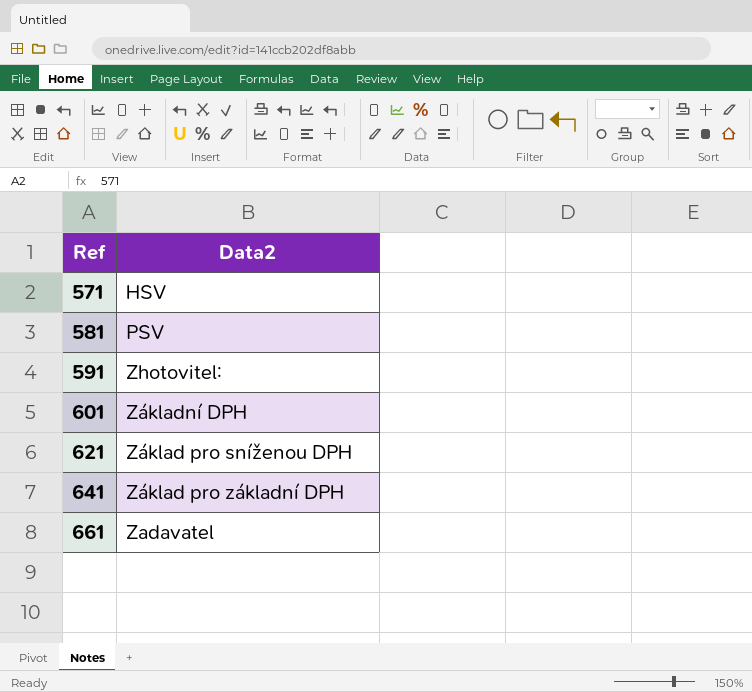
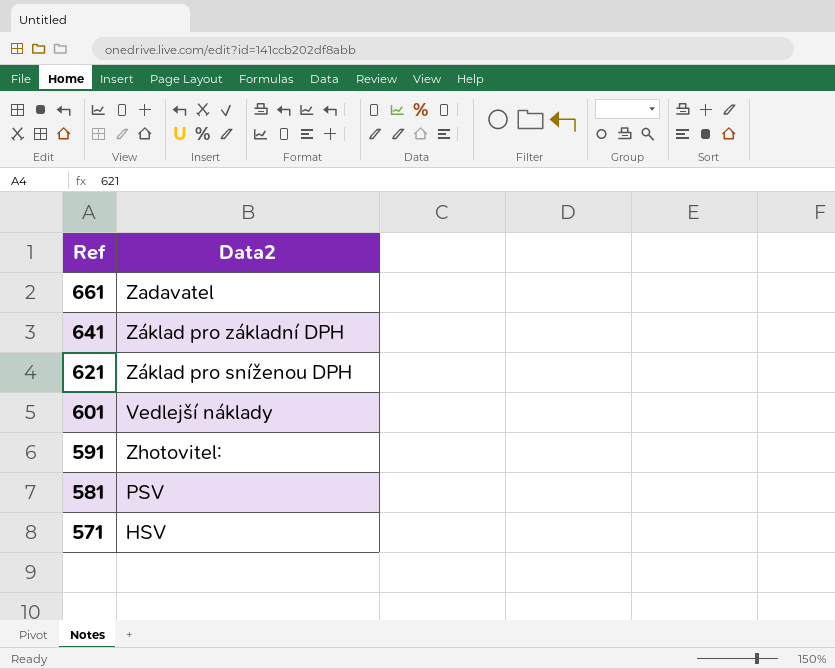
row order: Ref ascending -> Ref descending
601 | Data2: Základní DPH -> Vedlejší náklady

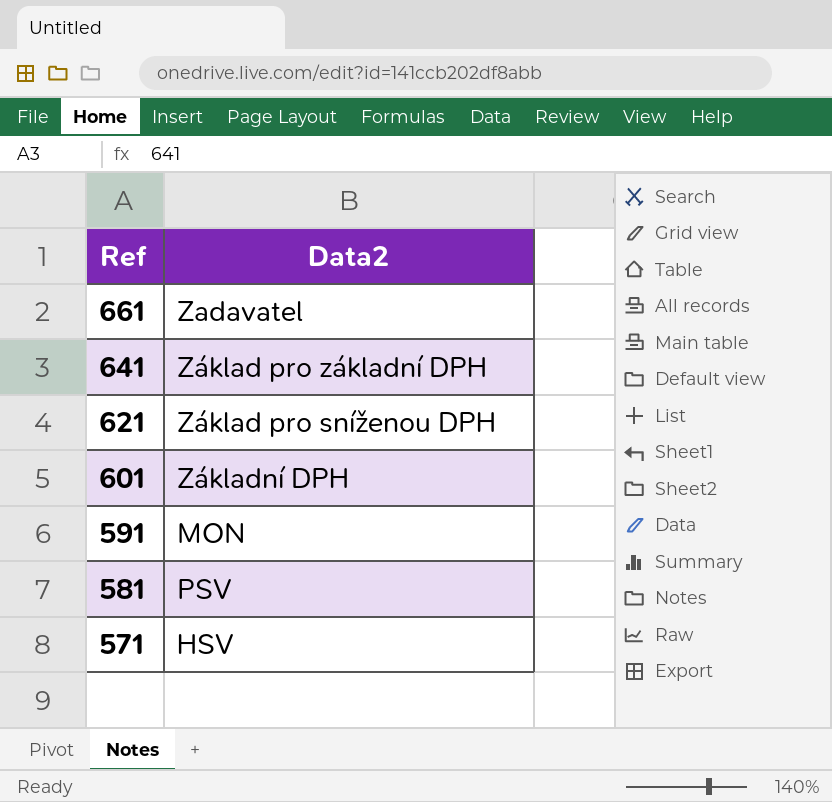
601 | Data2: Vedlejší náklady -> Základní DPH
591 | Data2: Zhotovitel: -> MON

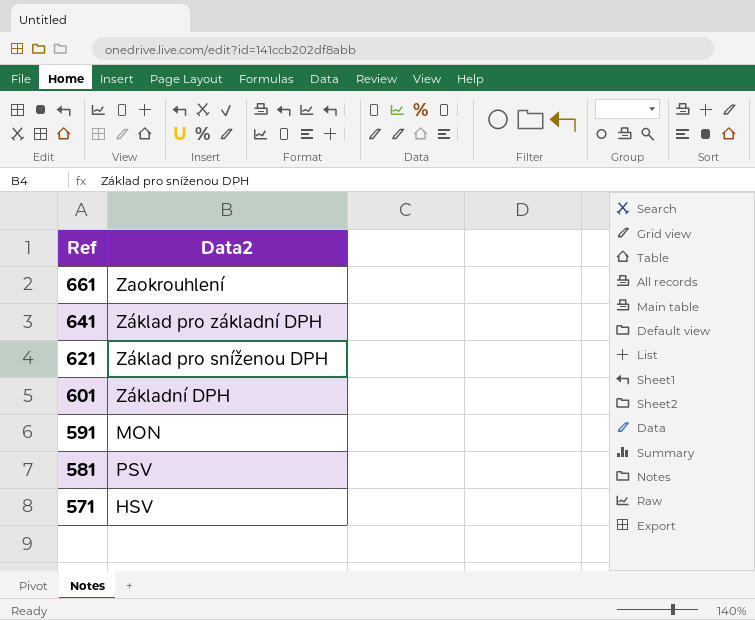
661 | Data2: Zadavatel -> Zaokrouhlení

